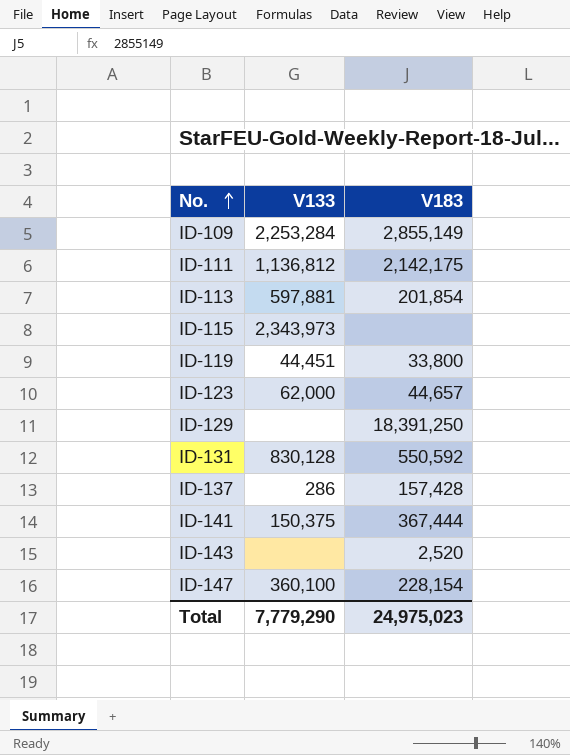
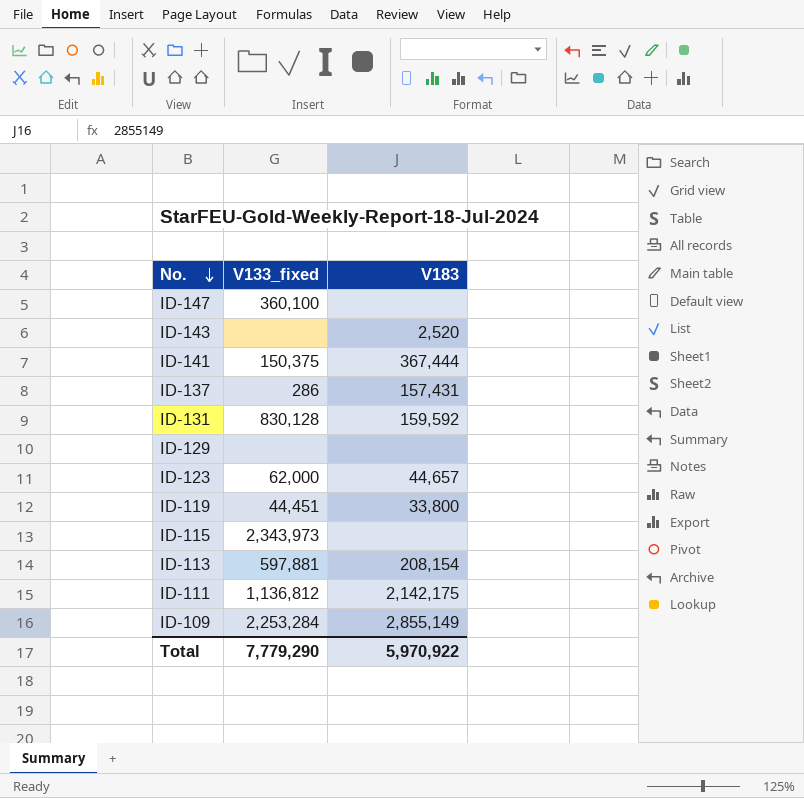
row order: No. ascending -> No. descending
column name: V133 -> V133_fixed
ID-147 | V183: 228,154 -> none
ID-137 | V183: 157,428 -> 157,431
ID-131 | V183: 550,592 -> 159,592
ID-129 | V183: 18,391,250 -> none
ID-113 | V183: 201,854 -> 208,154
Total | V183: 24,975,023 -> 5,970,922

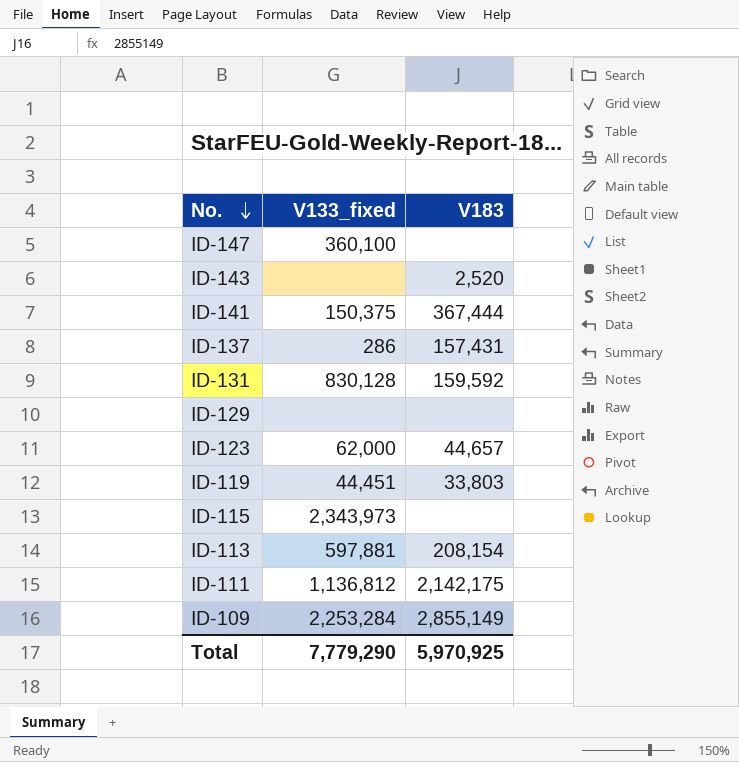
ID-119 | V183: 33,800 -> 33,803
Total | V183: 5,970,922 -> 5,970,925

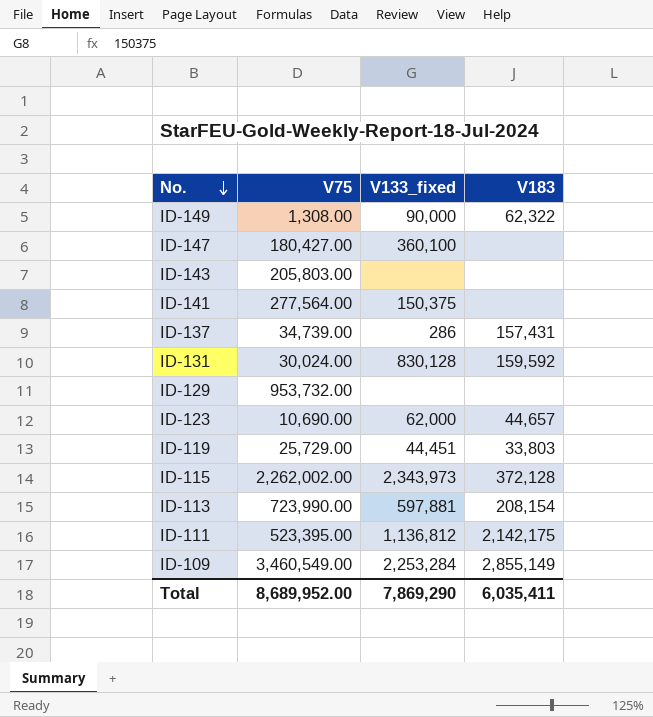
column V75 | position: none -> 2
row ID-149: none -> 1,308.00 | 90,000 | 62,322
ID-143 | V183: 2,520 -> none
ID-141 | V183: 367,444 -> none
ID-115 | V183: none -> 372,128
Total | V133_fixed: 7,779,290 -> 7,869,290
Total | V183: 5,970,925 -> 6,035,411

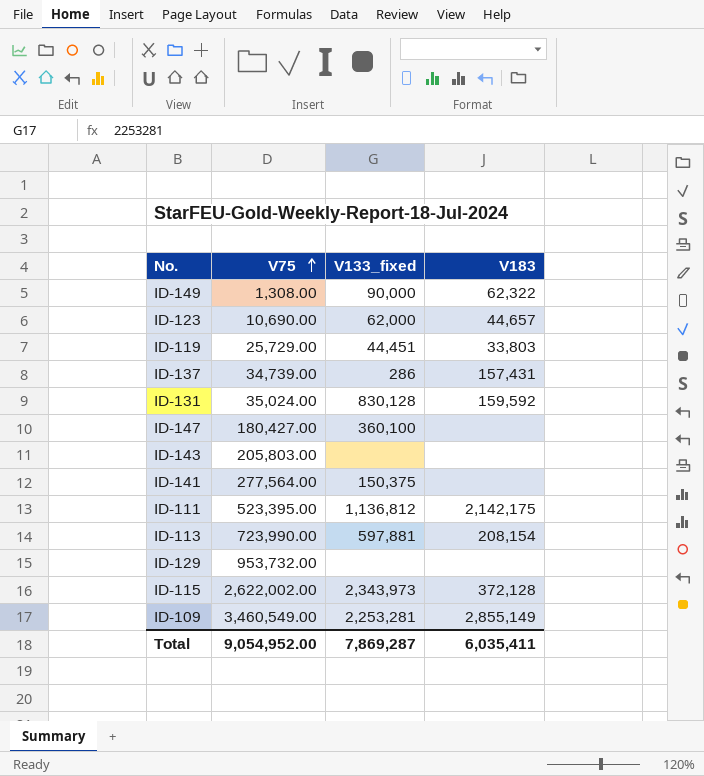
row order: No. descending -> V75 ascending
ID-131 | V75: 30,024.00 -> 35,024.00
ID-115 | V75: 2,262,002.00 -> 2,622,002.00
ID-109 | V133_fixed: 2,253,284 -> 2,253,281
Total | V75: 8,689,952.00 -> 9,054,952.00
Total | V133_fixed: 7,869,290 -> 7,869,287

